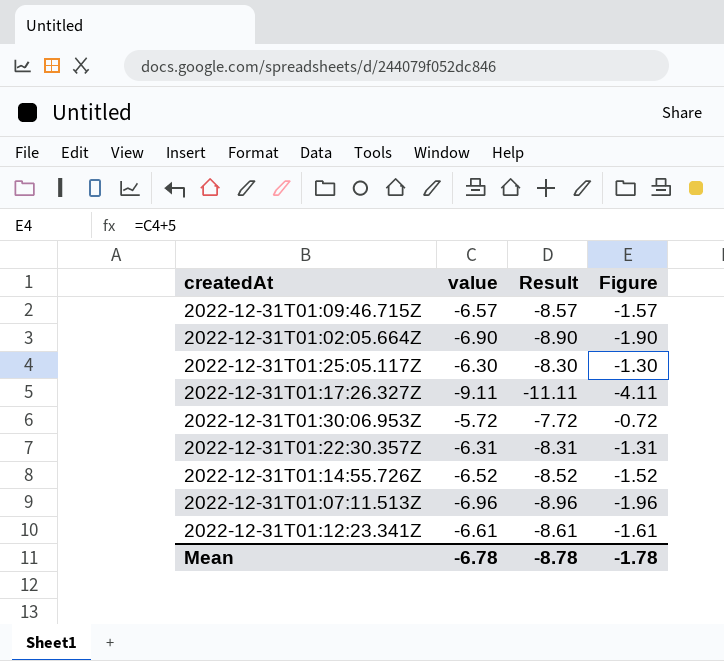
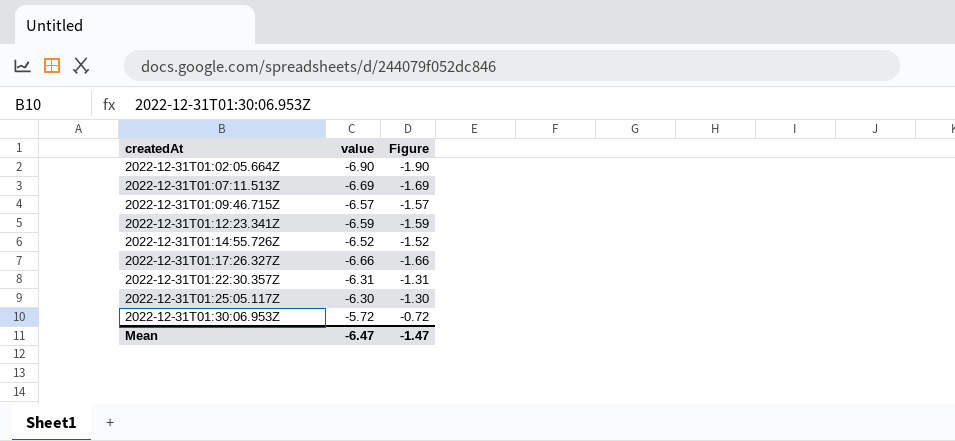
row order: none -> createdAt ascending
column Result | formula: [value] - 2 -> none
2022-12-31T01:07:11.513Z | value: -6.96 -> -6.69
2022-12-31T01:07:11.513Z | Figure: -1.96 -> -1.69
2022-12-31T01:12:23.341Z | value: -6.61 -> -6.59
2022-12-31T01:12:23.341Z | Figure: -1.61 -> -1.59
2022-12-31T01:17:26.327Z | value: -9.11 -> -6.66
2022-12-31T01:17:26.327Z | Figure: -4.11 -> -1.66
Mean | value: -6.78 -> -6.47
Mean | Figure: -1.78 -> -1.47

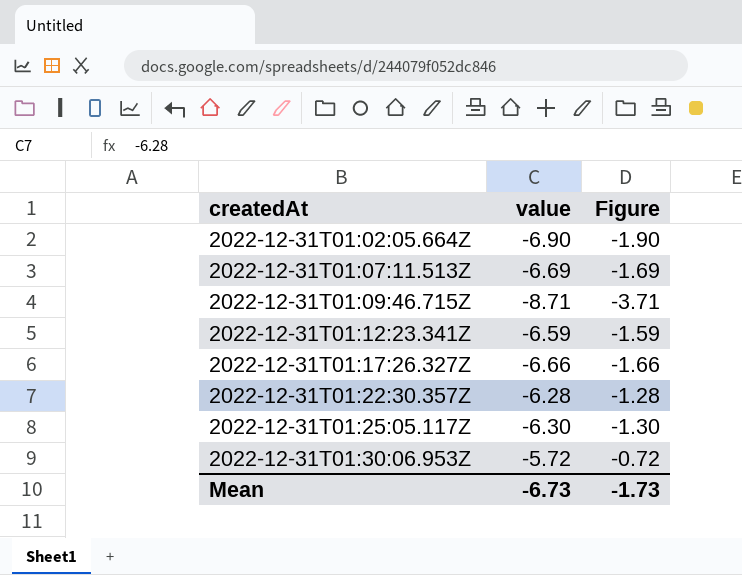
row 2022-12-31T01:14:55.726Z: -6.52 | -1.52 -> none
2022-12-31T01:09:46.715Z | value: -6.57 -> -8.71
2022-12-31T01:09:46.715Z | Figure: -1.57 -> -3.71
2022-12-31T01:22:30.357Z | value: -6.31 -> -6.28
2022-12-31T01:22:30.357Z | Figure: -1.31 -> -1.28
Mean | value: -6.47 -> -6.73
Mean | Figure: -1.47 -> -1.73

